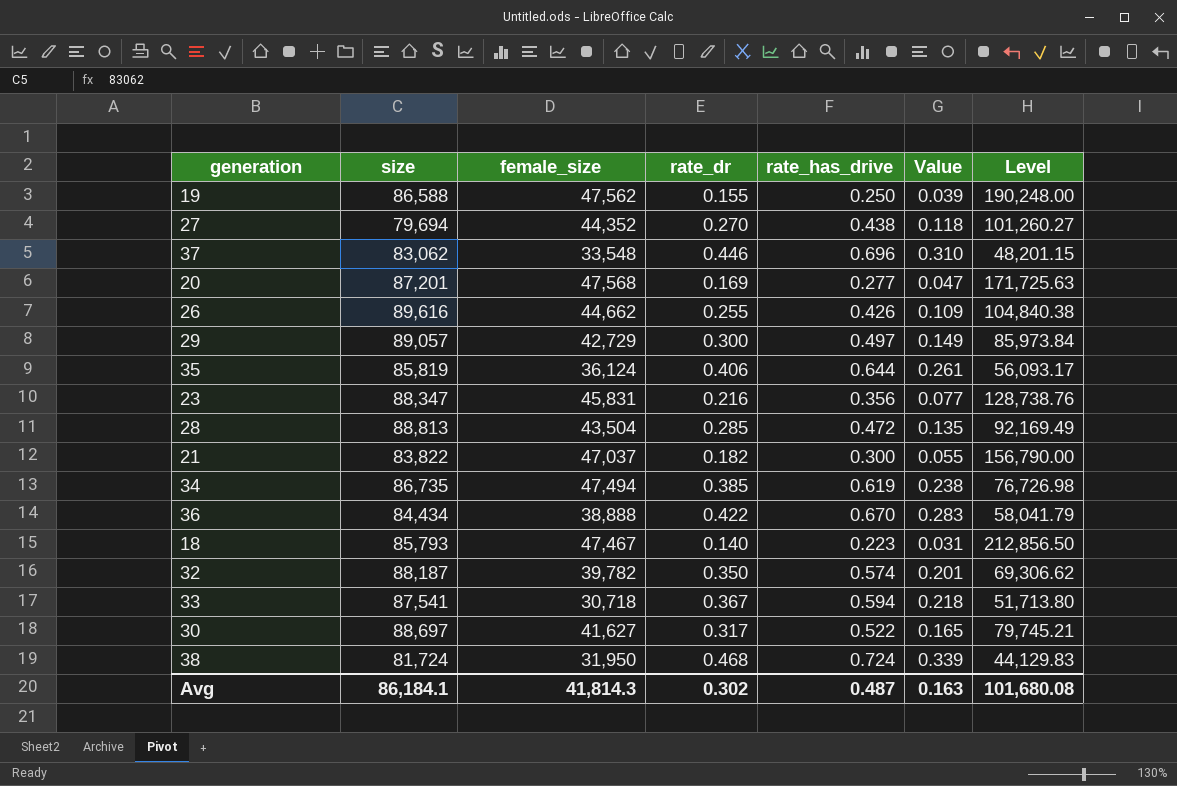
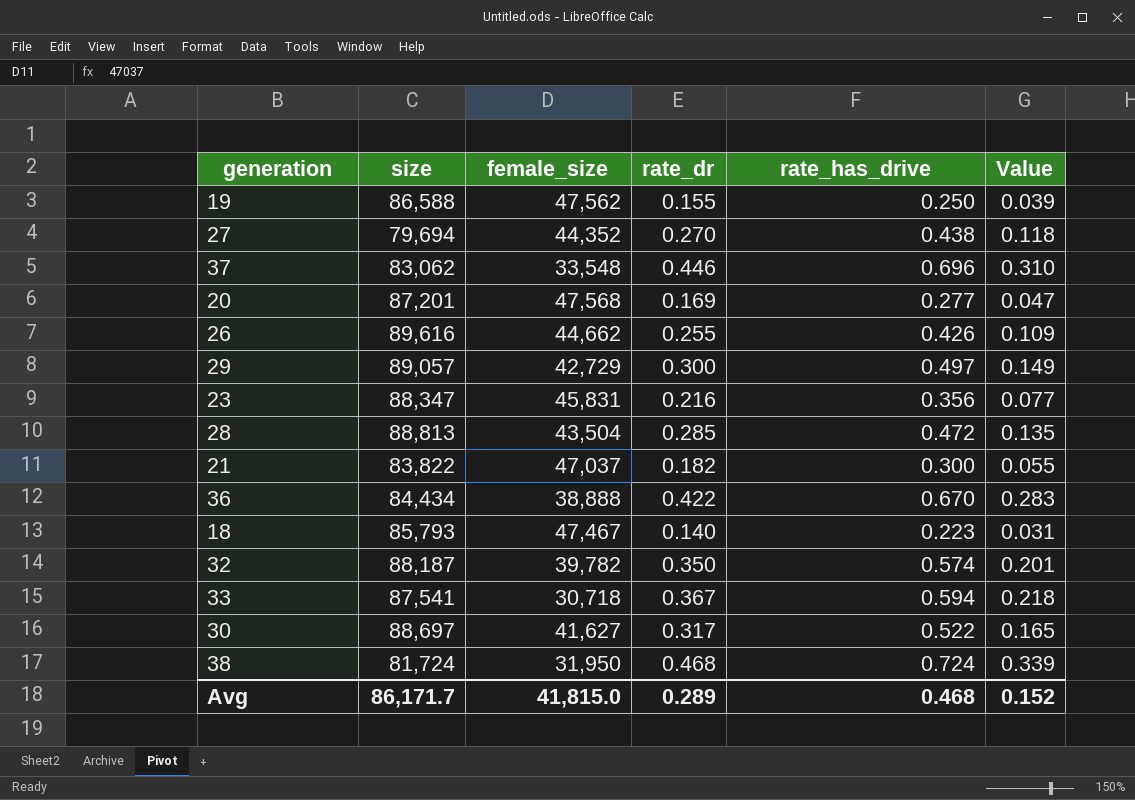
column Level | formula: [female_size] / [rate_has_drive] -> none
row 35: 85,819 | 36,124 | 0.406 | 0.644 | 0.261 | 56,093.17 -> none
row 34: 86,735 | 47,494 | 0.385 | 0.619 | 0.238 | 76,726.98 -> none
Avg | size: 86,184.1 -> 86,171.7
Avg | female_size: 41,814.3 -> 41,815.0
Avg | rate_dr: 0.302 -> 0.289
Avg | rate_has_drive: 0.487 -> 0.468
Avg | Value: 0.163 -> 0.152

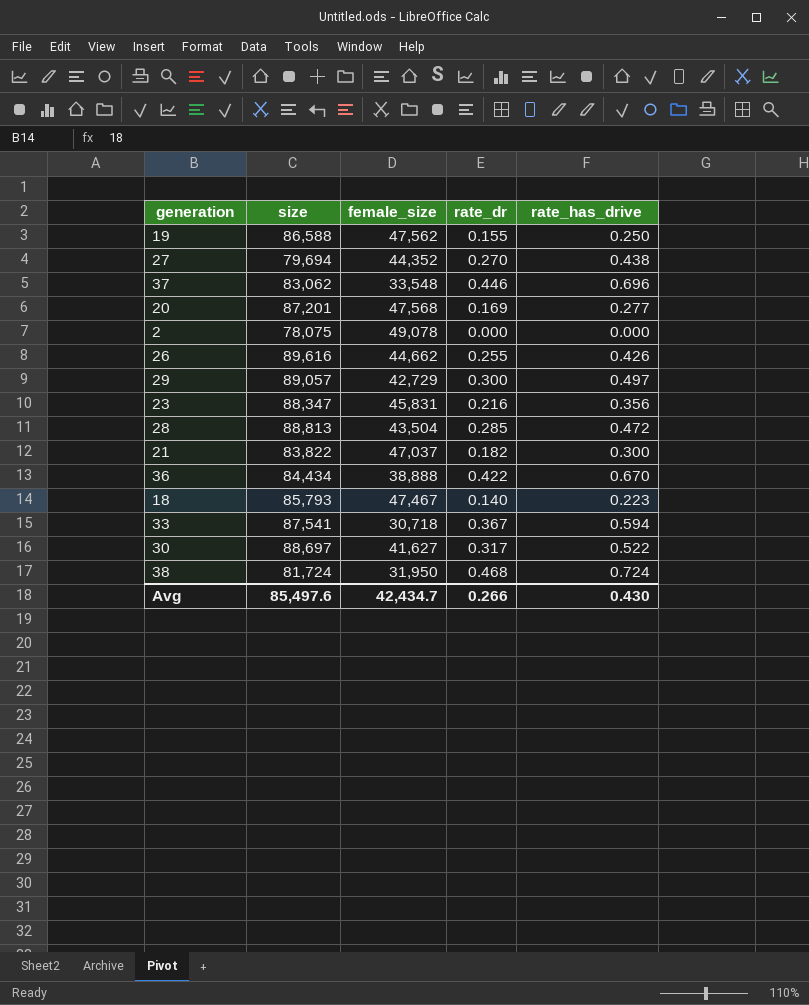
column Value | formula: [rate_dr] * [rate_has_drive] -> none
row 32: 88,187 | 39,782 | 0.350 | 0.574 | 0.201 -> none
row 2: none -> 78,075 | 49,078 | 0.000 | 0.000
Avg | size: 86,171.7 -> 85,497.6
Avg | female_size: 41,815.0 -> 42,434.7
Avg | rate_dr: 0.289 -> 0.266
Avg | rate_has_drive: 0.468 -> 0.430

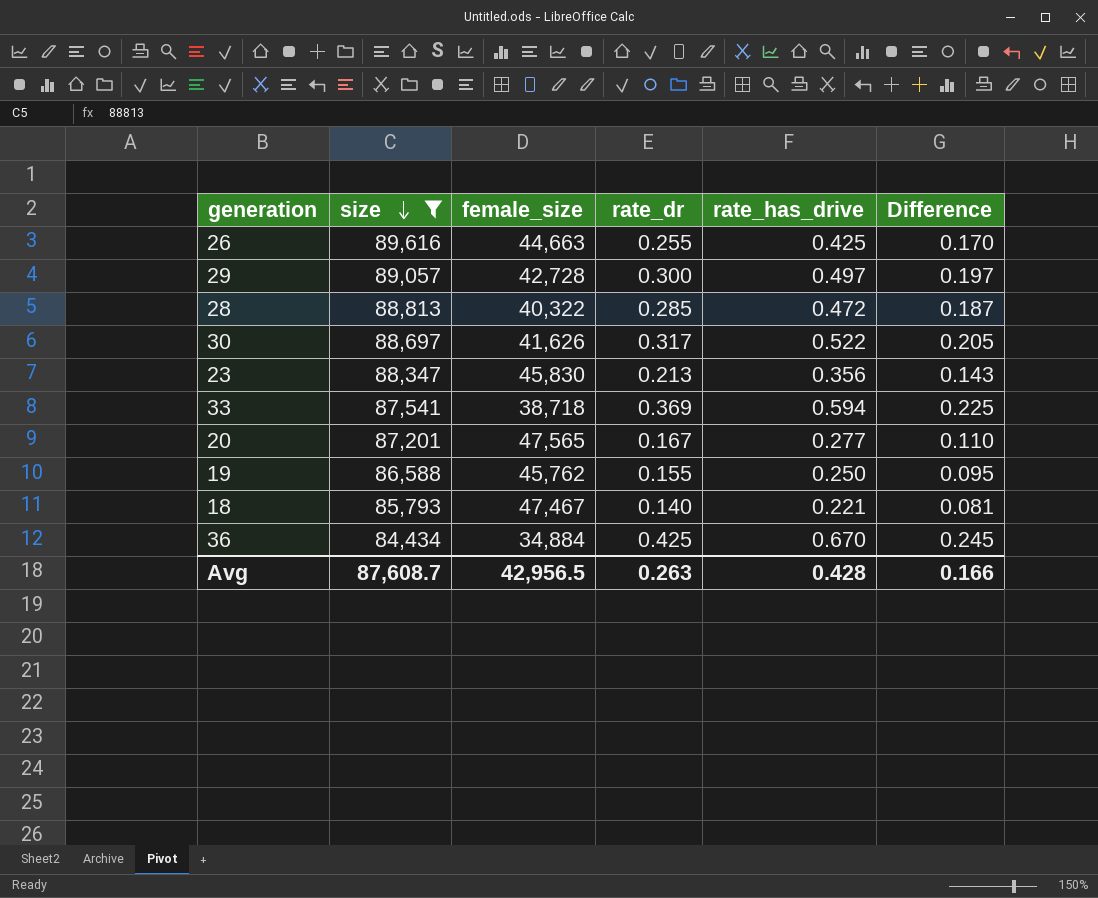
filter: none -> size >= 84,434
row order: none -> size descending
column Difference | formula: none -> [rate_has_drive] - [rate_dr]
26 | female_size: 44,662 -> 44,663
26 | rate_has_drive: 0.426 -> 0.425
29 | female_size: 42,729 -> 42,728
28 | female_size: 43,504 -> 40,322
30 | female_size: 41,627 -> 41,626
23 | female_size: 45,831 -> 45,830
23 | rate_dr: 0.216 -> 0.213
33 | female_size: 30,718 -> 38,718
33 | rate_dr: 0.367 -> 0.369
20 | female_size: 47,568 -> 47,565
20 | rate_dr: 0.169 -> 0.167
19 | female_size: 47,562 -> 45,762
18 | rate_has_drive: 0.223 -> 0.221
36 | female_size: 38,888 -> 34,884
36 | rate_dr: 0.422 -> 0.425
Avg | size: 85,497.6 -> 87,608.7
Avg | female_size: 42,434.7 -> 42,956.5
Avg | rate_dr: 0.266 -> 0.263
Avg | rate_has_drive: 0.430 -> 0.428

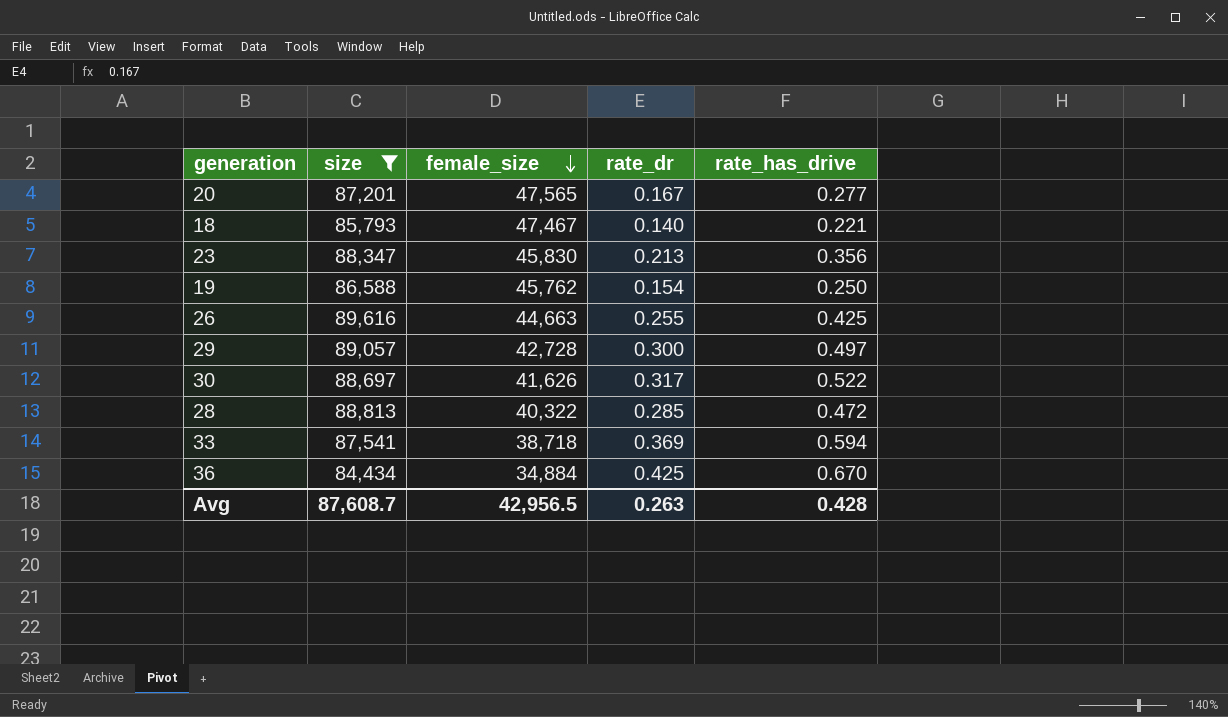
row order: size descending -> female_size descending
column Difference | formula: [rate_has_drive] - [rate_dr] -> none
19 | rate_dr: 0.155 -> 0.154

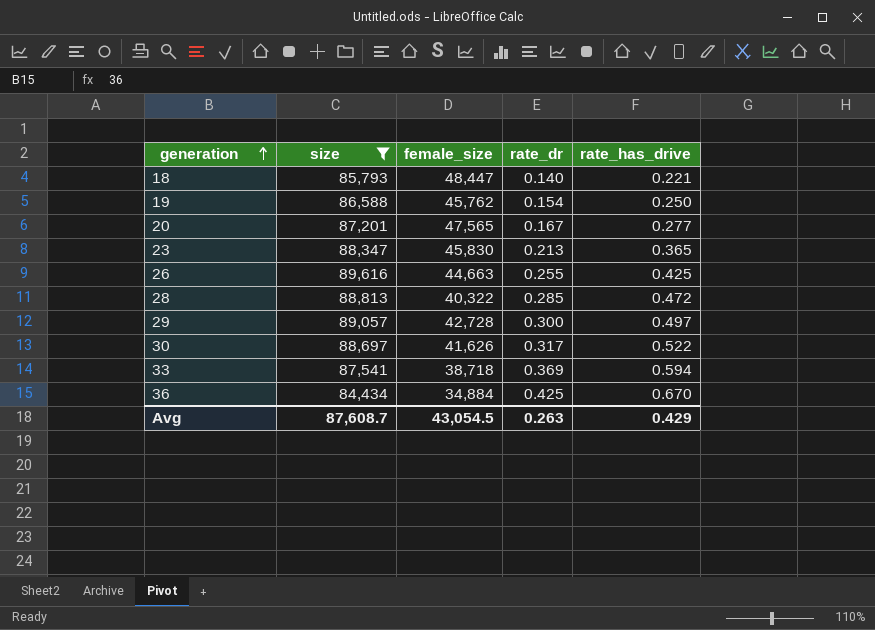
row order: female_size descending -> generation ascending
18 | female_size: 47,467 -> 48,447
23 | rate_has_drive: 0.356 -> 0.365
Avg | female_size: 42,956.5 -> 43,054.5
Avg | rate_has_drive: 0.428 -> 0.429

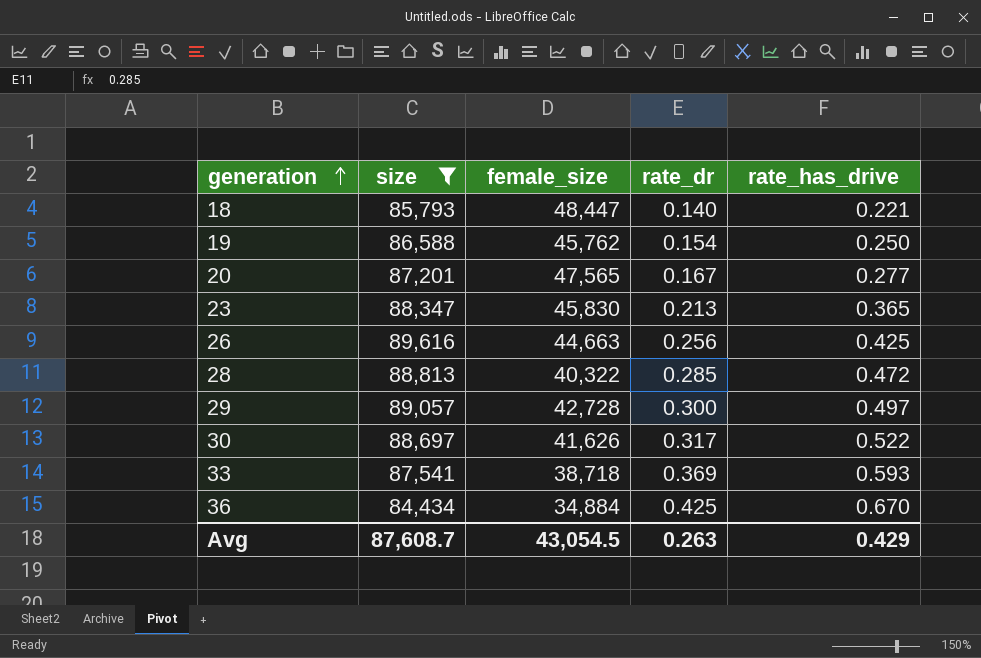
26 | rate_dr: 0.255 -> 0.256
33 | rate_has_drive: 0.594 -> 0.593

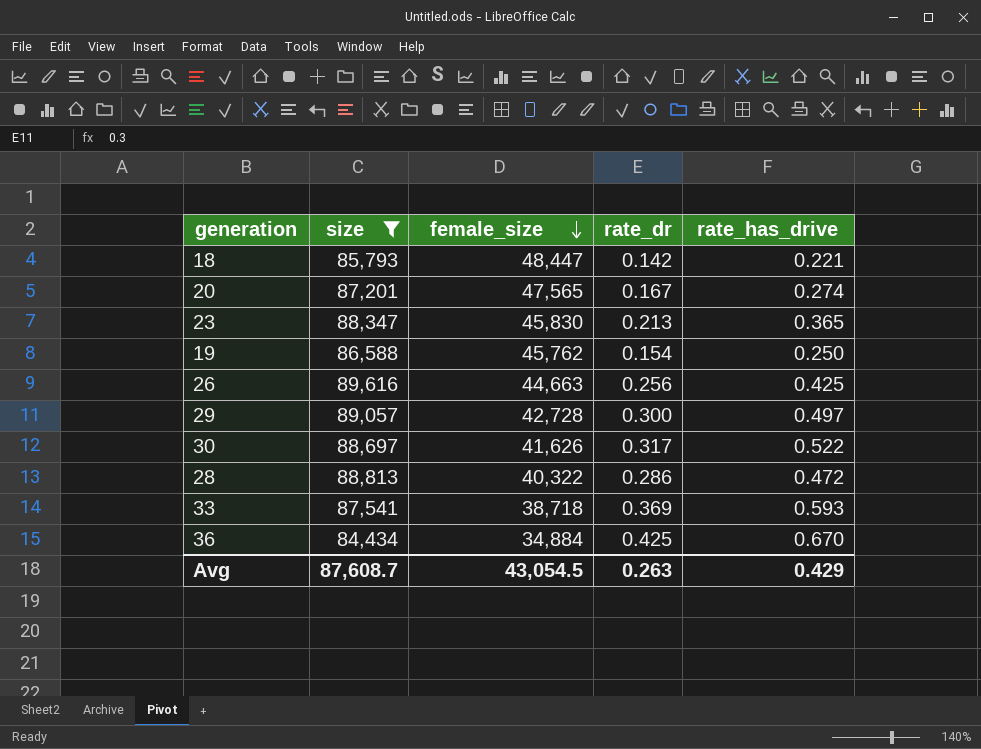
row order: generation ascending -> female_size descending
18 | rate_dr: 0.140 -> 0.142
20 | rate_has_drive: 0.277 -> 0.274
28 | rate_dr: 0.285 -> 0.286

